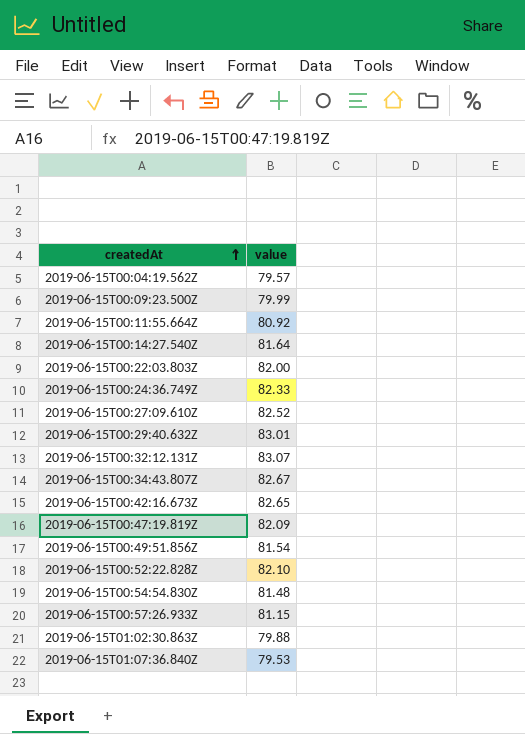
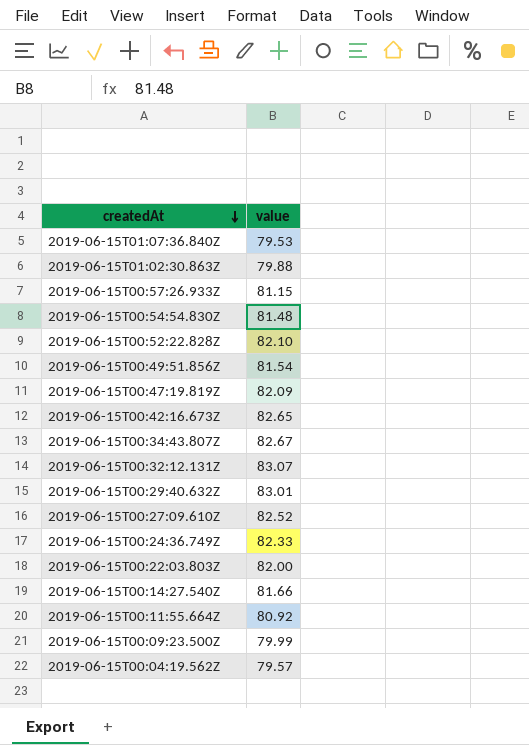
row order: createdAt ascending -> createdAt descending
2019-06-15T00:14:27.540Z | value: 81.64 -> 81.66

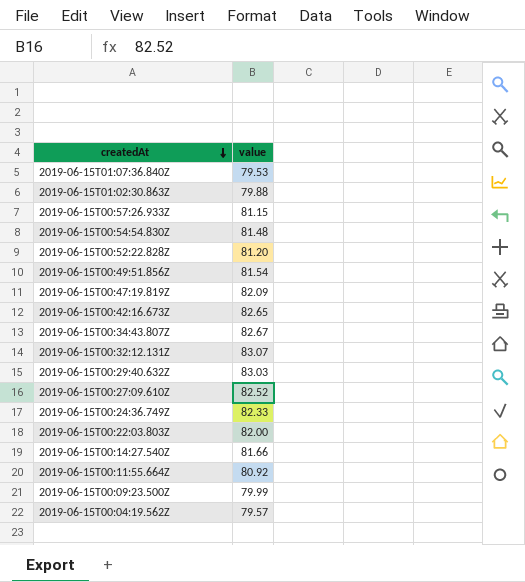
2019-06-15T00:52:22.828Z | value: 82.10 -> 81.20
2019-06-15T00:29:40.632Z | value: 83.01 -> 83.03

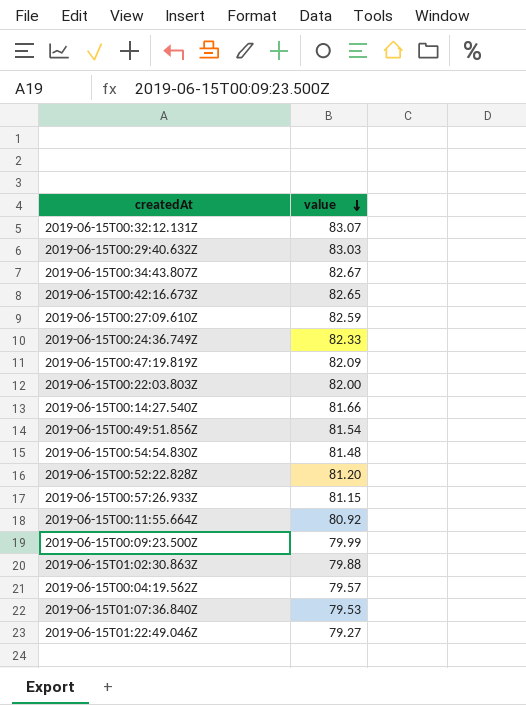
row order: createdAt descending -> value descending
2019-06-15T00:27:09.610Z | value: 82.52 -> 82.59
row 2019-06-15T01:22:49.046Z: none -> 79.27

